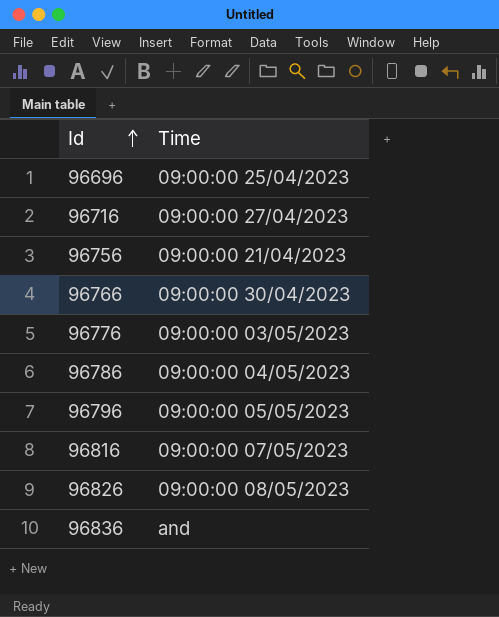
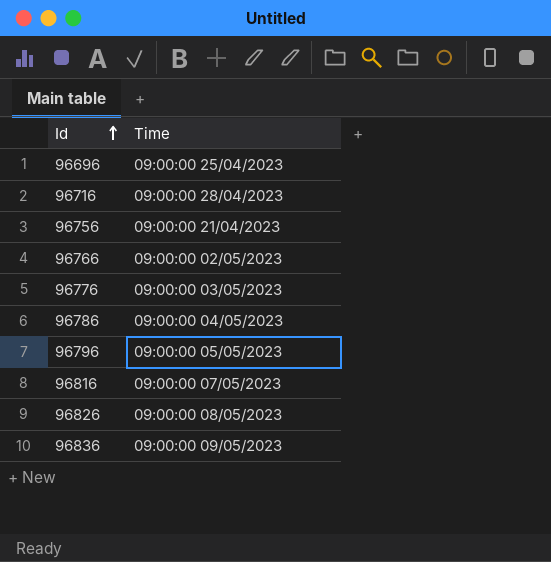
96716 | Time: 09:00:00 27/04/2023 -> 09:00:00 28/04/2023
96766 | Time: 09:00:00 30/04/2023 -> 09:00:00 02/05/2023
96836 | Time: and -> 09:00:00 09/05/2023

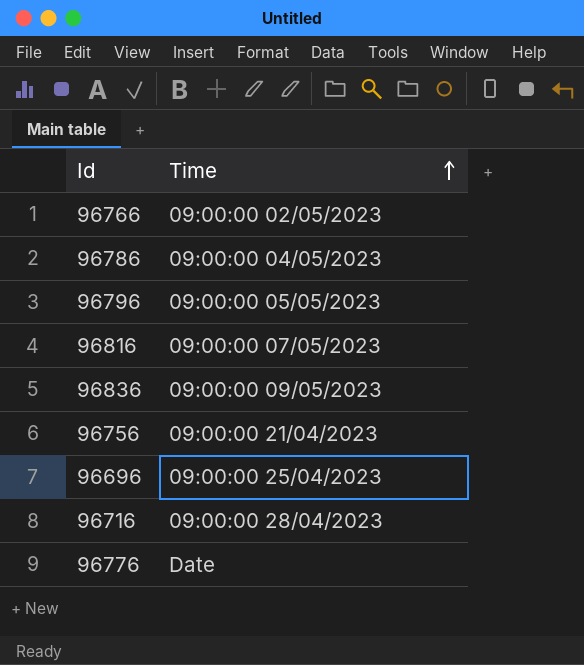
row order: Id ascending -> Time ascending
row 96826: 09:00:00 08/05/2023 -> none
96776 | Time: 09:00:00 03/05/2023 -> Date

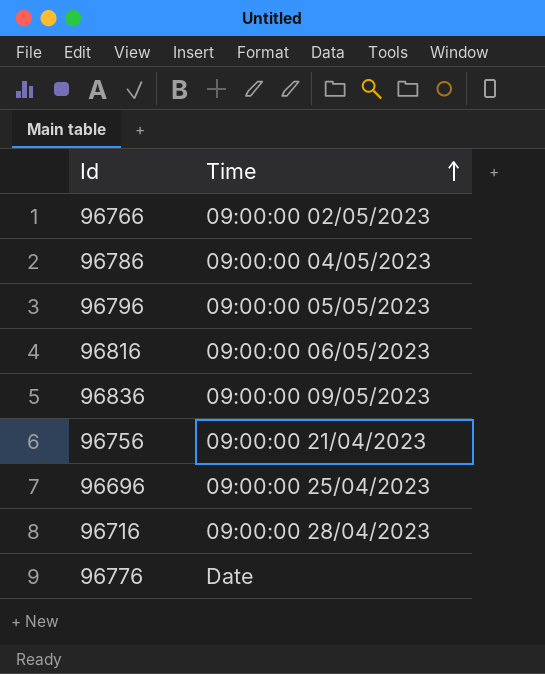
96816 | Time: 09:00:00 07/05/2023 -> 09:00:00 06/05/2023

